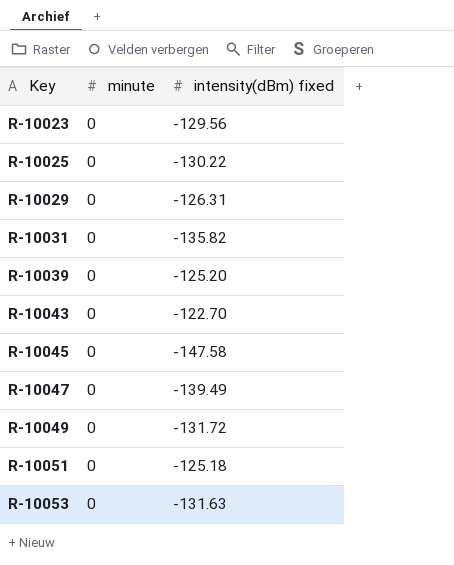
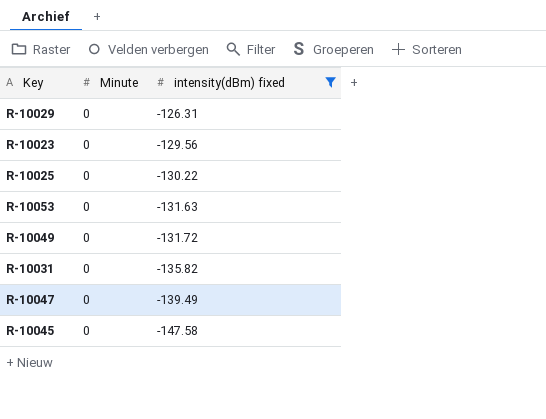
filter: none -> intensity(dBm) fixed <= -126.31
row order: Key ascending -> intensity(dBm) fixed descending
column name: minute -> Minute

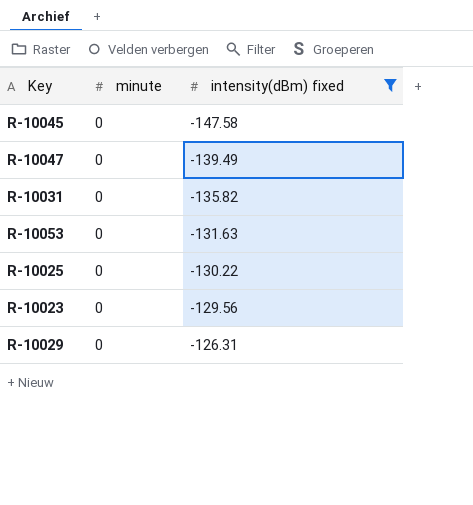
row order: intensity(dBm) fixed descending -> intensity(dBm) fixed ascending
column name: Minute -> minute
row R-10049: 0 | -131.72 -> none

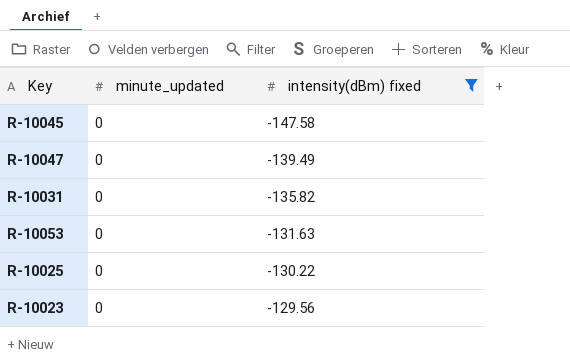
column name: minute -> minute_updated
row R-10029: 0 | -126.31 -> none

